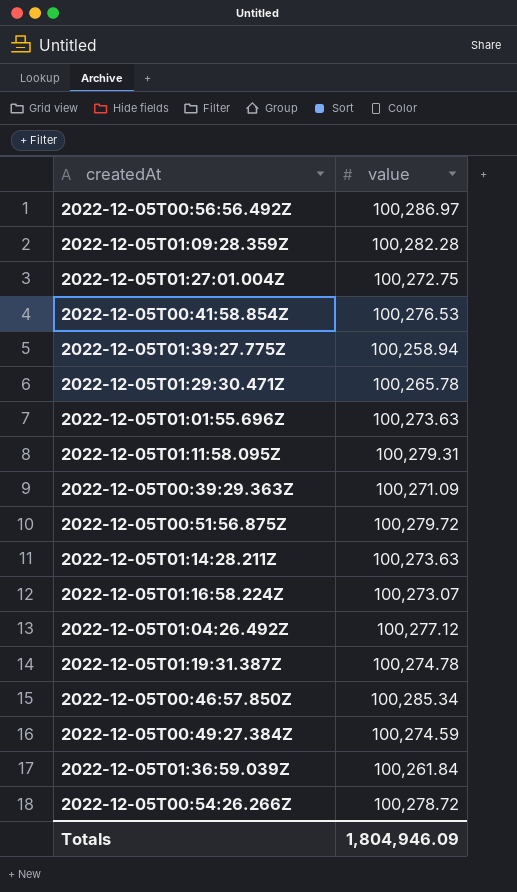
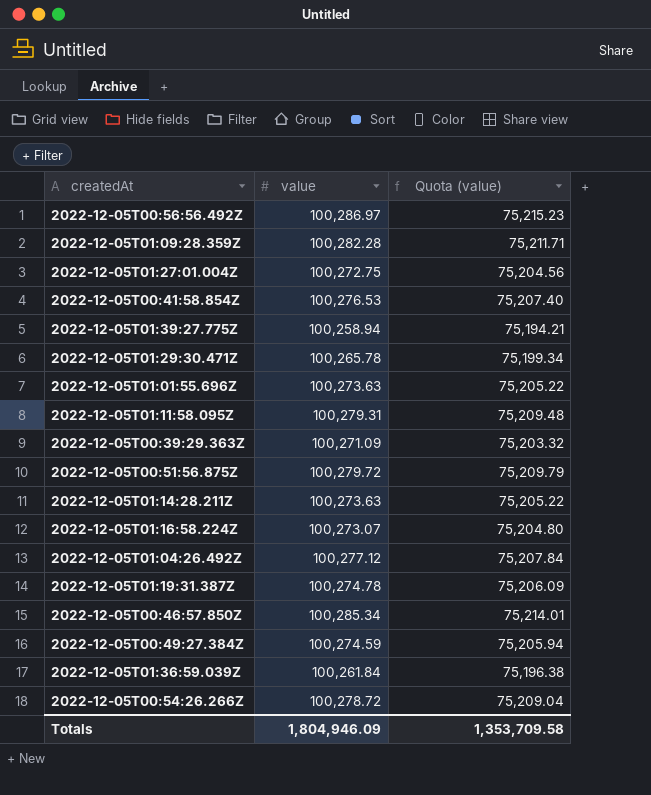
column Quota (value) | formula: none -> [value] * 0.75

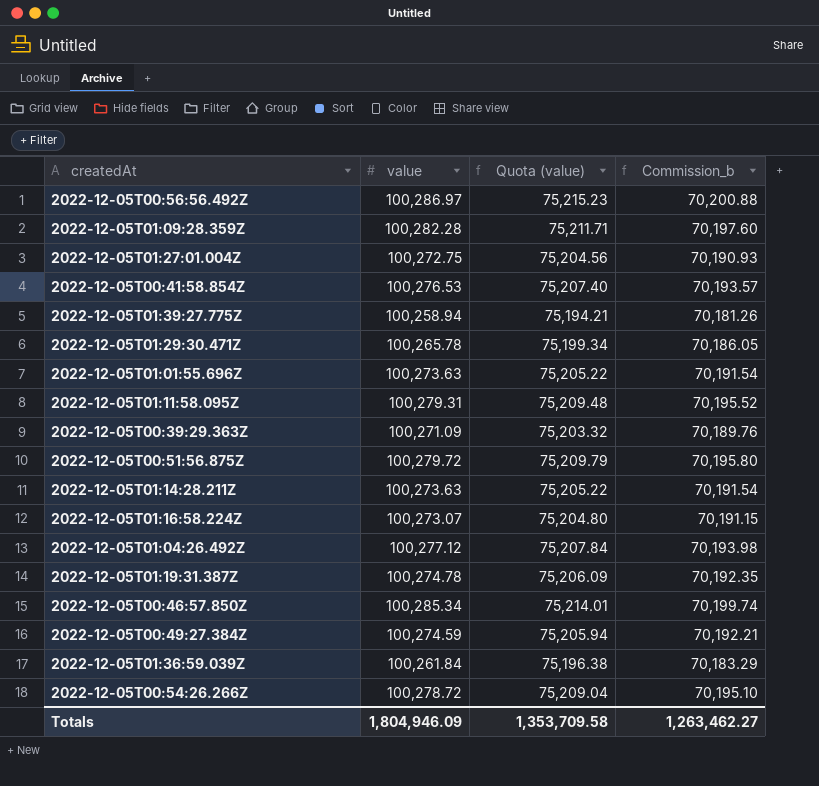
column Commission_b | formula: none -> [value] * 0.7

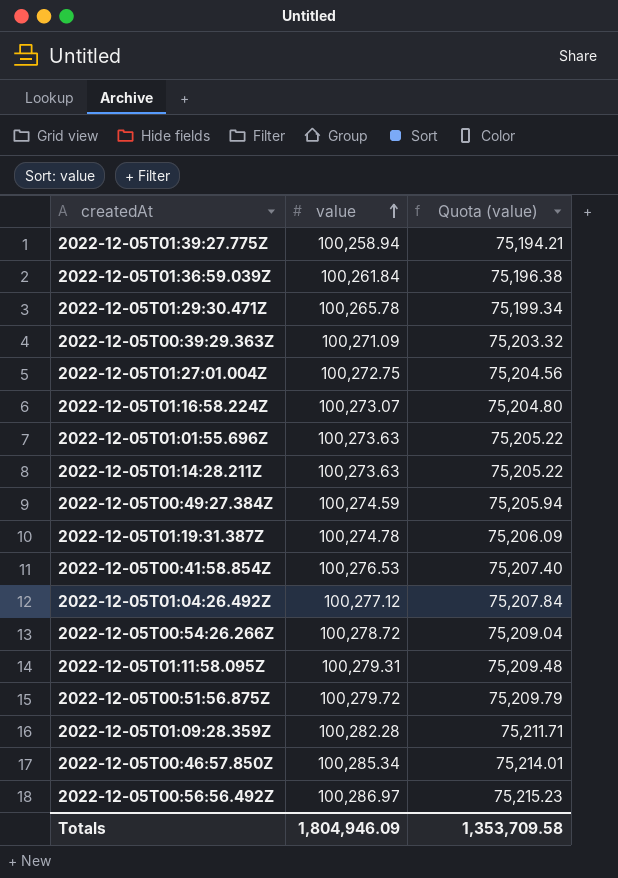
row order: none -> value ascending
column Commission_b | formula: [value] * 0.7 -> none

